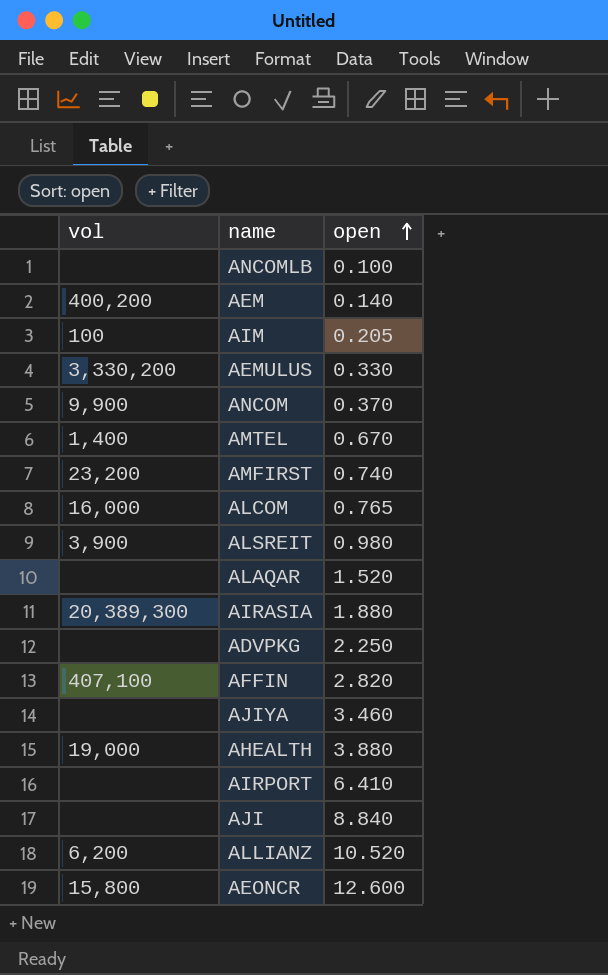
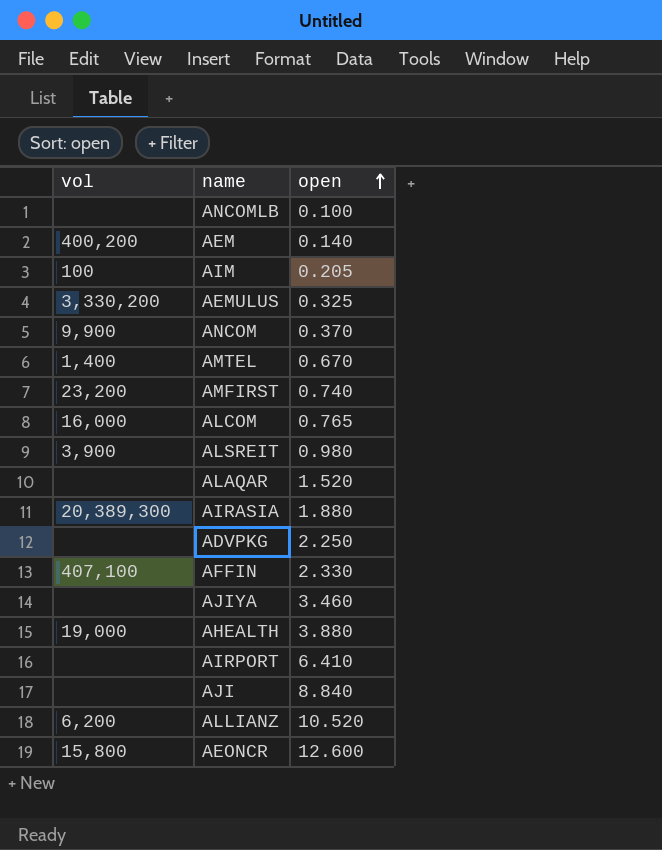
AEMULUS | open: 0.330 -> 0.325
AFFIN | open: 2.820 -> 2.330

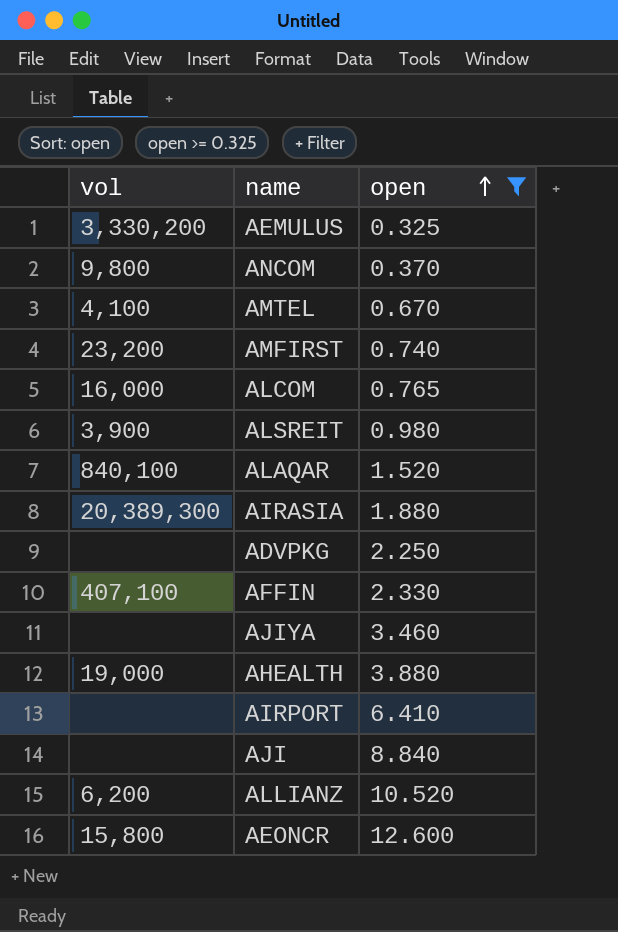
filter: none -> open >= 0.325
ANCOM | vol: 9,900 -> 9,800
AMTEL | vol: 1,400 -> 4,100
ALAQAR | vol: none -> 840,100

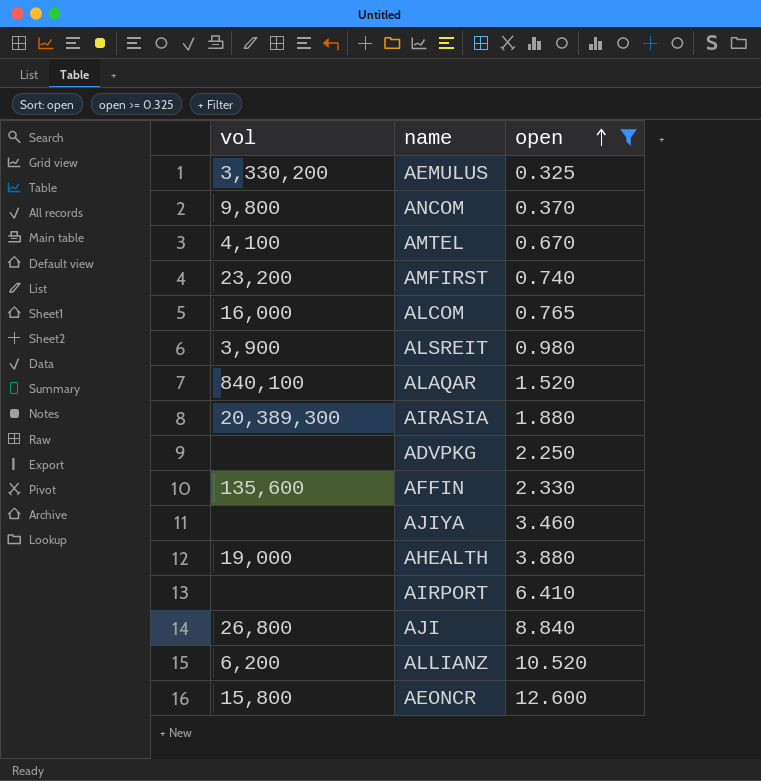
AFFIN | vol: 407,100 -> 135,600
AJI | vol: none -> 26,800

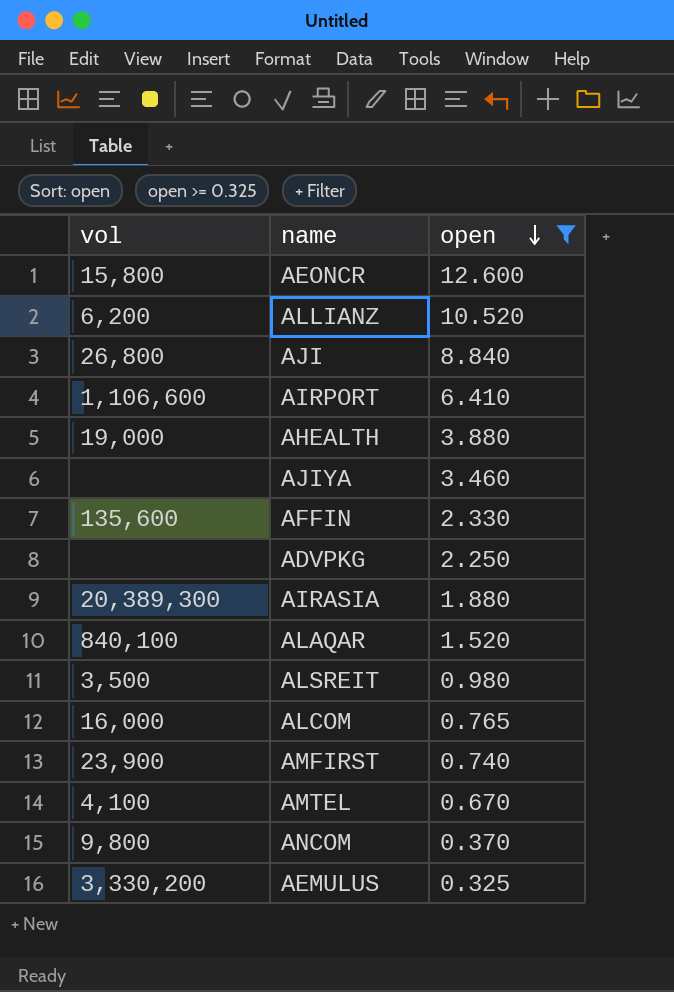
row order: open ascending -> open descending
AIRPORT | vol: none -> 1,106,600
ALSREIT | vol: 3,900 -> 3,500
AMFIRST | vol: 23,200 -> 23,900

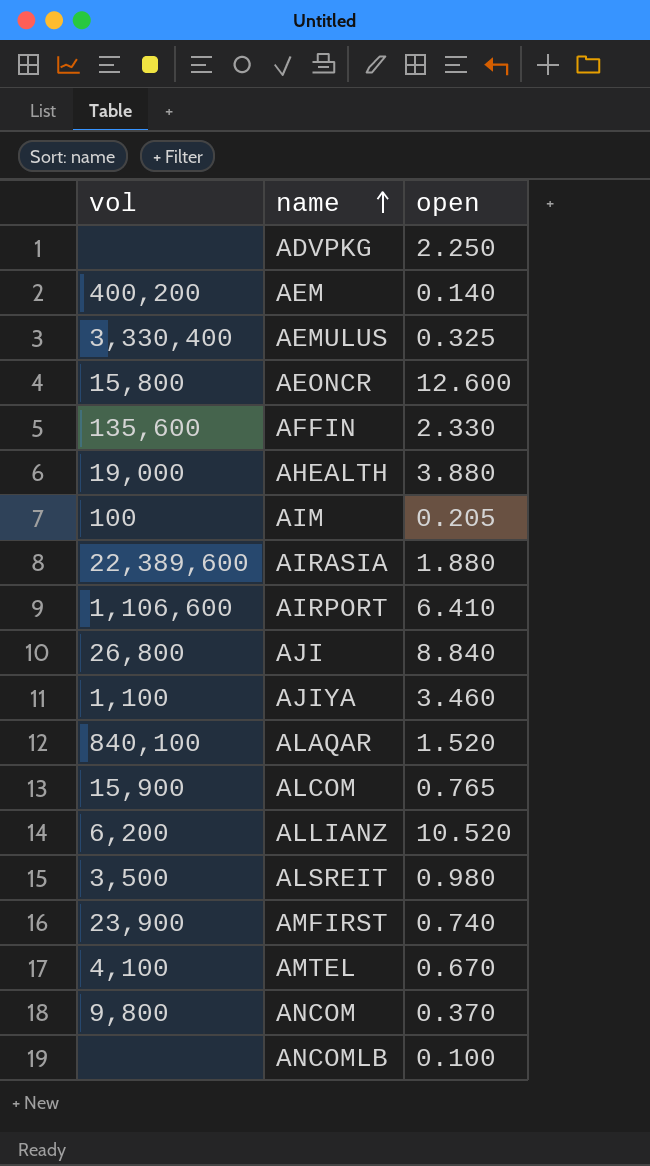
filter: open >= 0.325 -> none
row order: open descending -> name ascending
AEMULUS | vol: 3,330,200 -> 3,330,400
AIRASIA | vol: 20,389,300 -> 22,389,600
AJIYA | vol: none -> 1,100
ALCOM | vol: 16,000 -> 15,900

